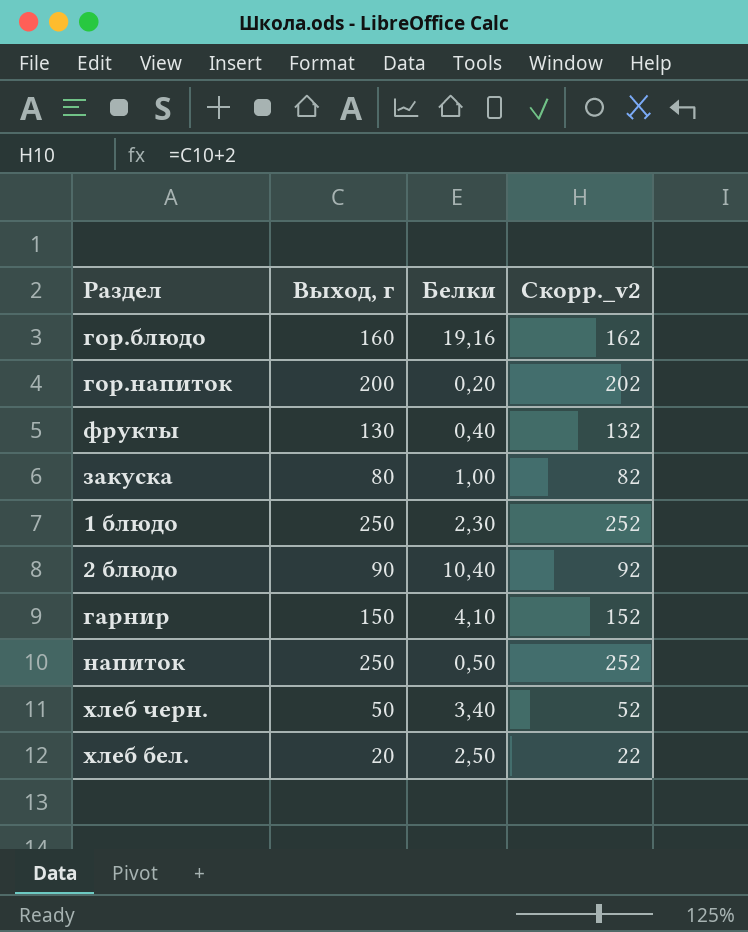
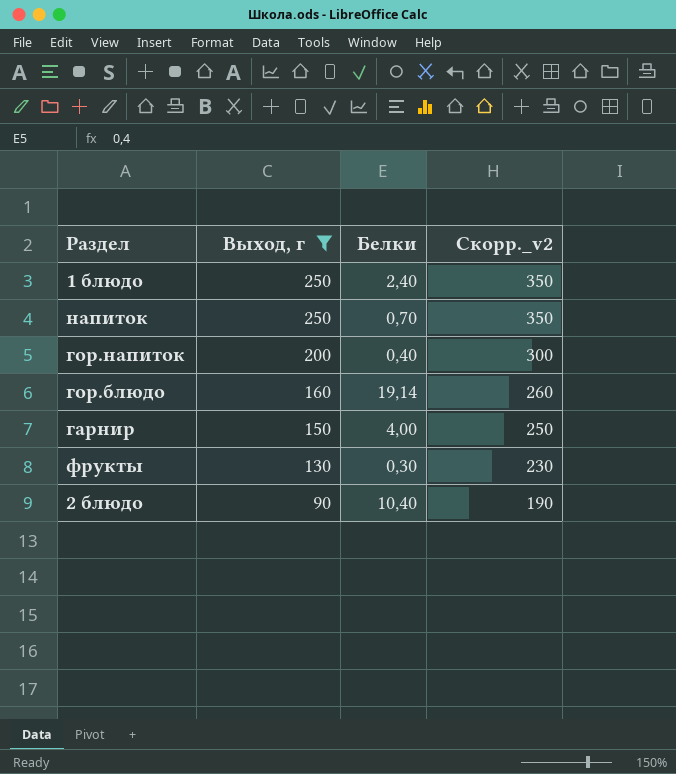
filter: none -> Выход, г >= 90
row order: none -> Выход, г descending
column Скорр._v2 | formula: [Выход, г] + 2 -> [Выход, г] + 100
1 блюдо | Белки: 2,30 -> 2,40
напиток | Белки: 0,50 -> 0,70
гор.напиток | Белки: 0,20 -> 0,40
гор.блюдо | Белки: 19,16 -> 19,14
гарнир | Белки: 4,10 -> 4,00
фрукты | Белки: 0,40 -> 0,30

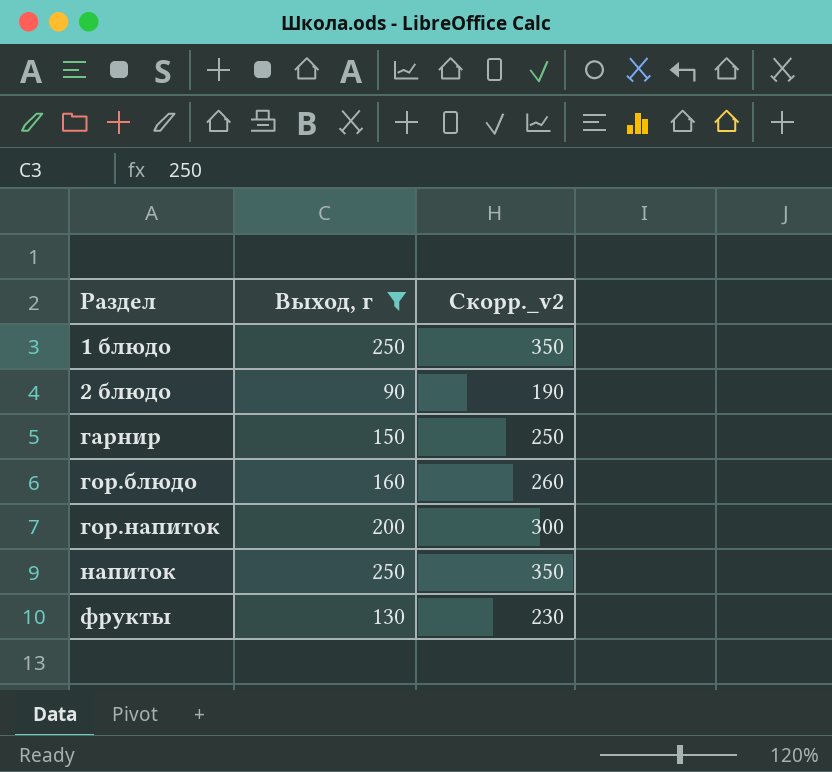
row order: Выход, г descending -> Раздел ascending
column Белки | position: 3 -> none

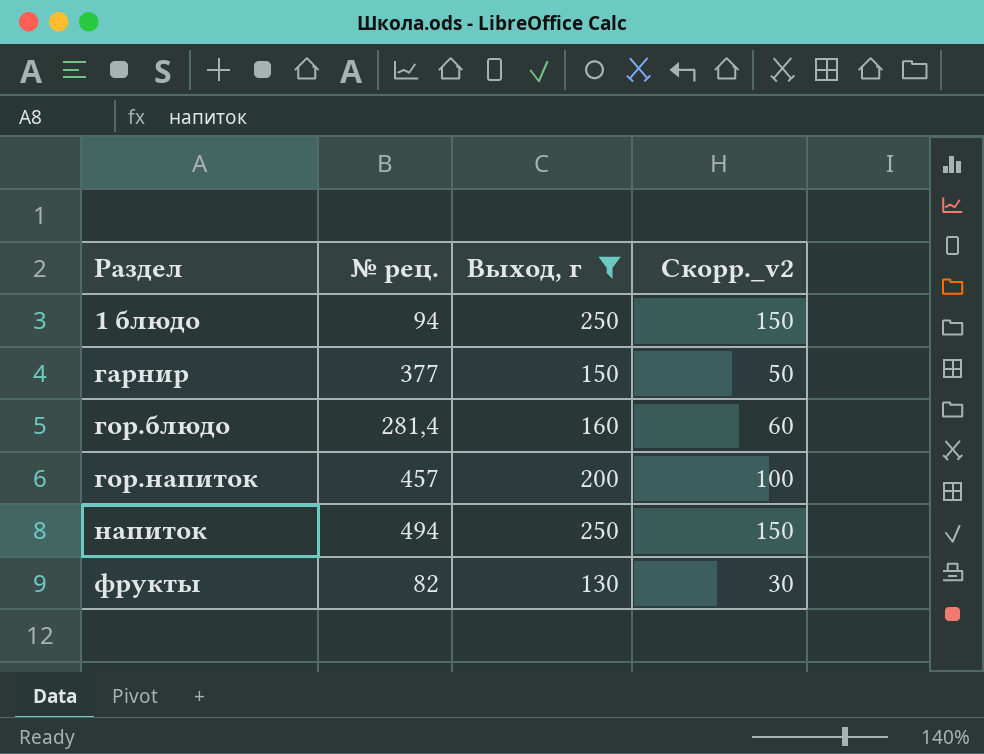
column № рец. | position: none -> 2
column Скорр._v2 | formula: [Выход, г] + 100 -> [Выход, г] - 100
row 2 блюдо: 90 | 190 -> none

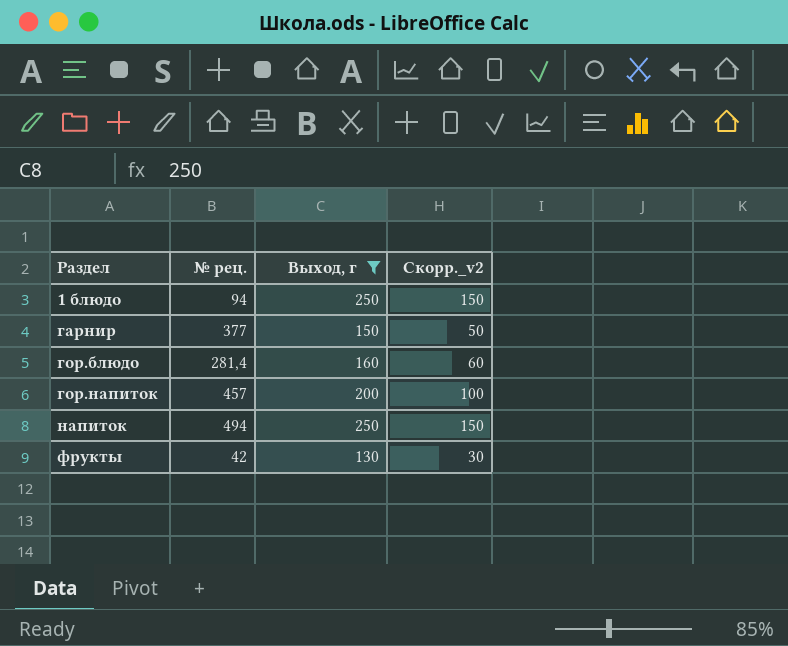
фрукты | № рец.: 82 -> 42

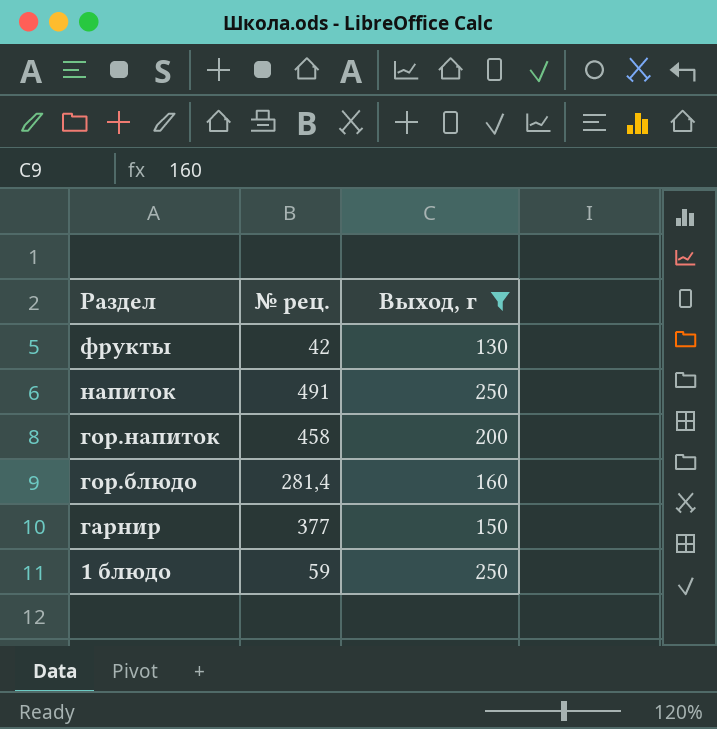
row order: Раздел ascending -> Раздел descending
column Скорр._v2 | formula: [Выход, г] - 100 -> none
напиток | № рец.: 494 -> 491
гор.напиток | № рец.: 457 -> 458
1 блюдо | № рец.: 94 -> 59

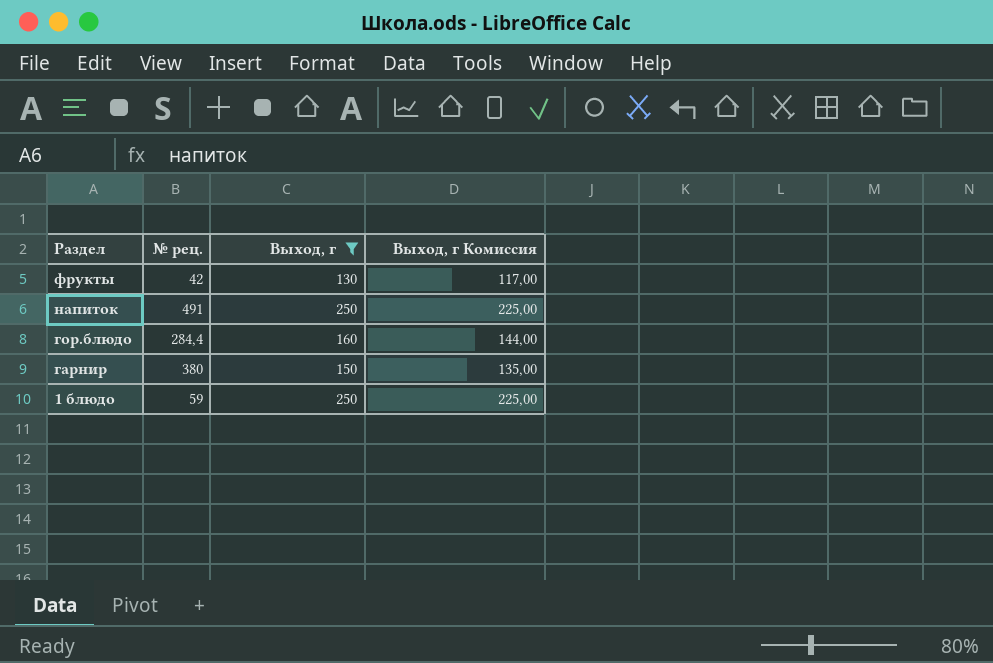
column Выход, г Комиссия | formula: none -> [Выход, г] * 0,9
row гор.напиток: 458 | 200 -> none
гор.блюдо | № рец.: 281,4 -> 284,4
гарнир | № рец.: 377 -> 380

